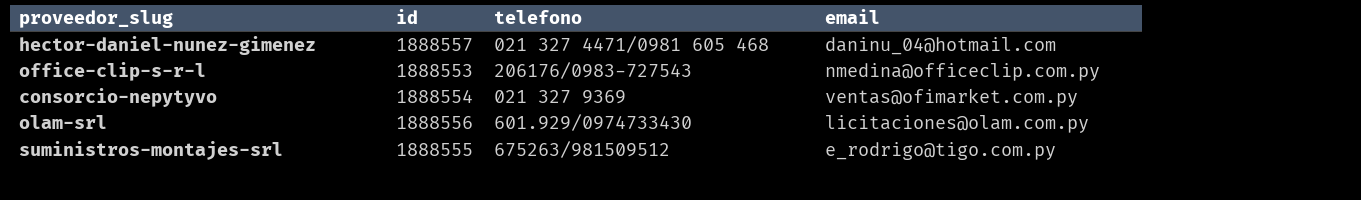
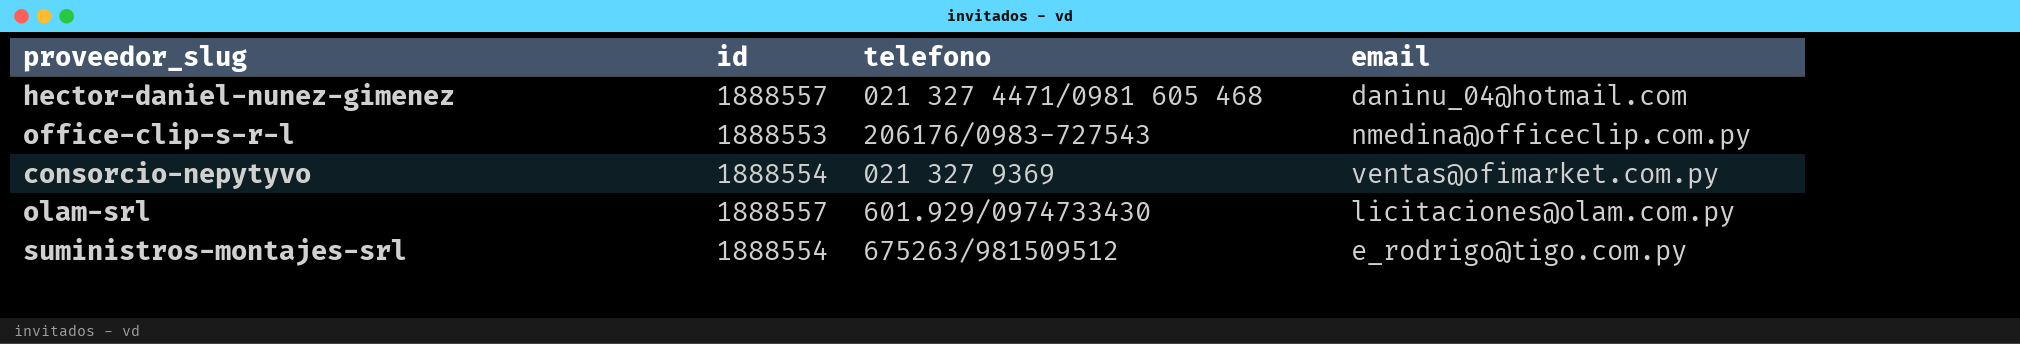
olam-srl | id: 1888556 -> 1888557
suministros-montajes-srl | id: 1888555 -> 1888554

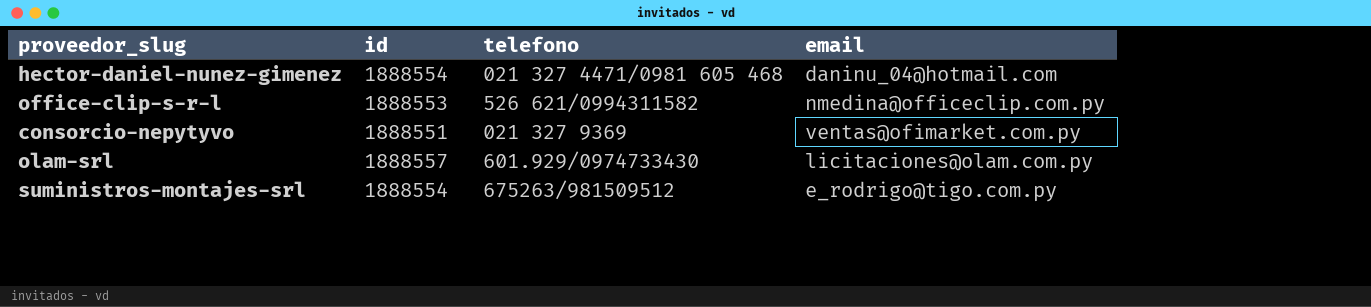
hector-daniel-nunez-gimenez | id: 1888557 -> 1888554
office-clip-s-r-l | telefono: 206176/0983-727543 -> 526 621/0994311582
consorcio-nepytyvo | id: 1888554 -> 1888551

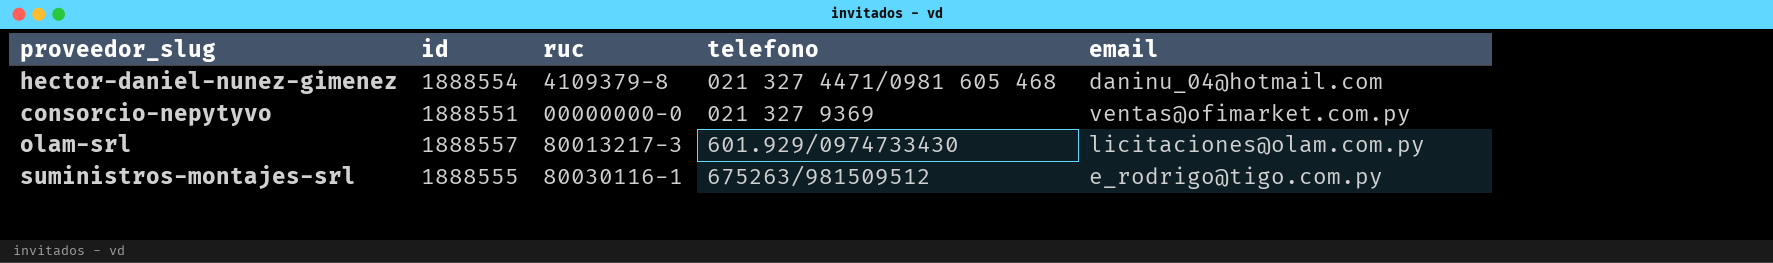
column ruc | position: none -> 3
row office-clip-s-r-l: 1888553 | 526 621/0994311582 | nmedina@officeclip.com.py -> none
suministros-montajes-srl | id: 1888554 -> 1888555

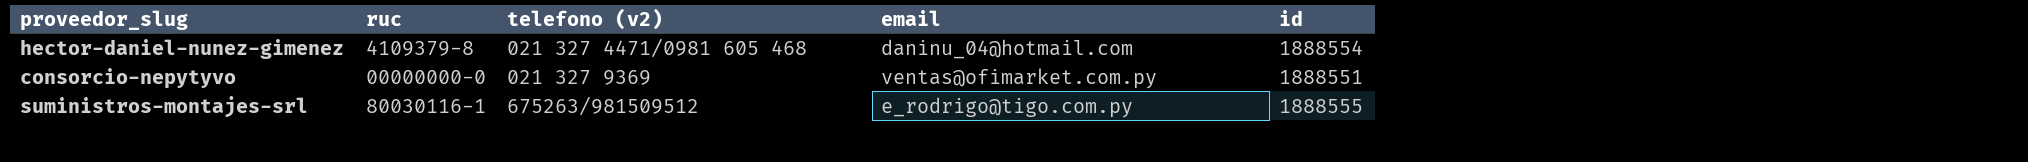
column name: telefono -> telefono (v2)
column id | position: 2 -> 5
row olam-srl: 1888557 | 80013217-3 | 601.929/0974733430 | licitaciones@olam.com.py -> none

